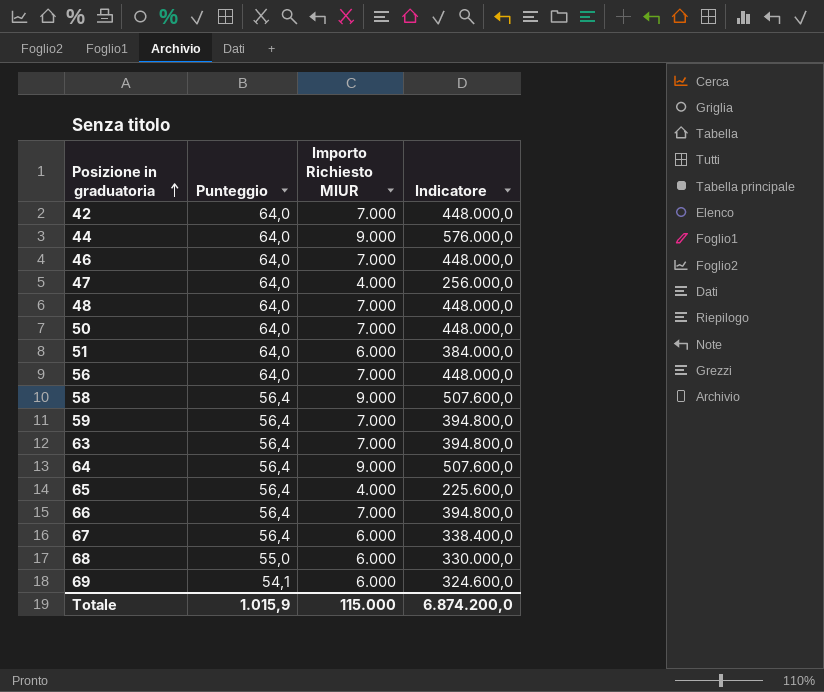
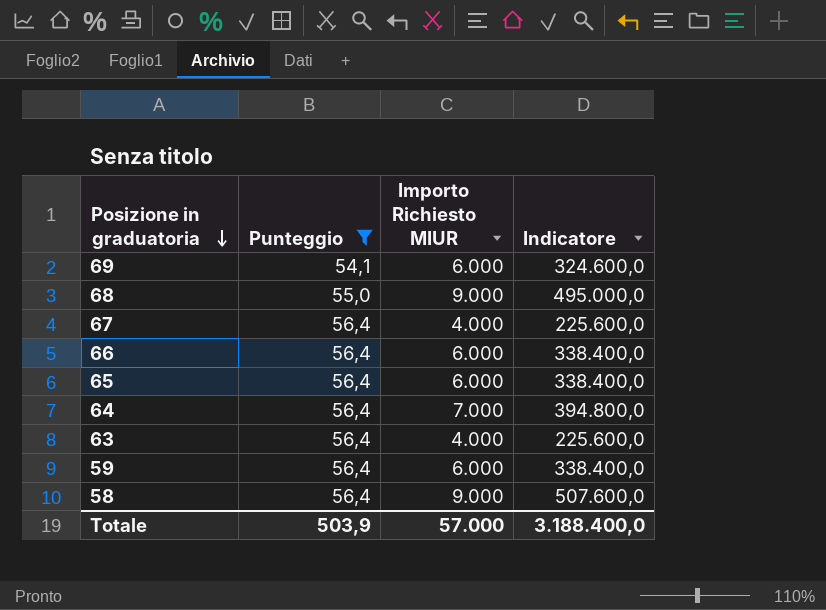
filter: none -> Punteggio != 64,0
row order: Posizione in graduatoria ascending -> Posizione in graduatoria descending
68 | Importo Richiesto MIUR: 6.000 -> 9.000
68 | Indicatore: 330.000,0 -> 495.000,0
67 | Importo Richiesto MIUR: 6.000 -> 4.000
67 | Indicatore: 338.400,0 -> 225.600,0
66 | Importo Richiesto MIUR: 7.000 -> 6.000
66 | Indicatore: 394.800,0 -> 338.400,0
65 | Importo Richiesto MIUR: 4.000 -> 6.000
65 | Indicatore: 225.600,0 -> 338.400,0
64 | Importo Richiesto MIUR: 9.000 -> 7.000
64 | Indicatore: 507.600,0 -> 394.800,0
63 | Importo Richiesto MIUR: 7.000 -> 4.000
63 | Indicatore: 394.800,0 -> 225.600,0
59 | Importo Richiesto MIUR: 7.000 -> 6.000
59 | Indicatore: 394.800,0 -> 338.400,0
Totale | Punteggio: 1.015,9 -> 503,9
Totale | Importo Richiesto MIUR: 115.000 -> 57.000
Totale | Indicatore: 6.874.200,0 -> 3.188.400,0

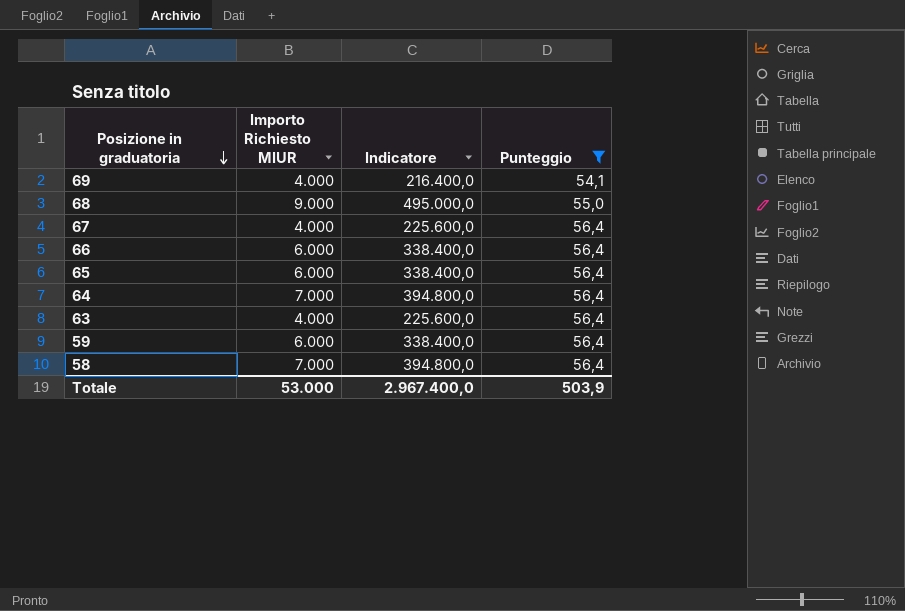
column Punteggio | position: 2 -> 4
69 | Importo Richiesto MIUR: 6.000 -> 4.000
69 | Indicatore: 324.600,0 -> 216.400,0
58 | Importo Richiesto MIUR: 9.000 -> 7.000
58 | Indicatore: 507.600,0 -> 394.800,0
Totale | Importo Richiesto MIUR: 57.000 -> 53.000
Totale | Indicatore: 3.188.400,0 -> 2.967.400,0

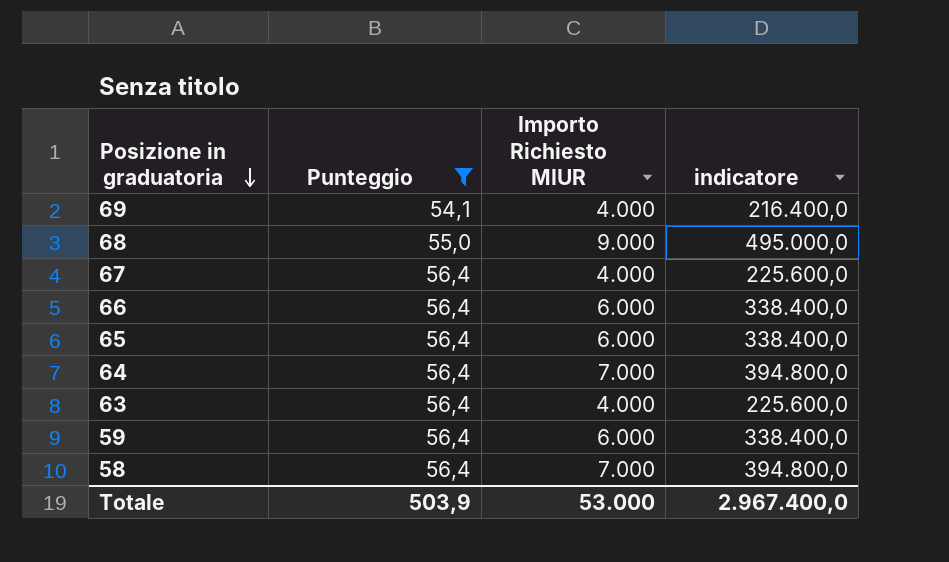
column Punteggio | position: 4 -> 2
column name: Indicatore -> indicatore

